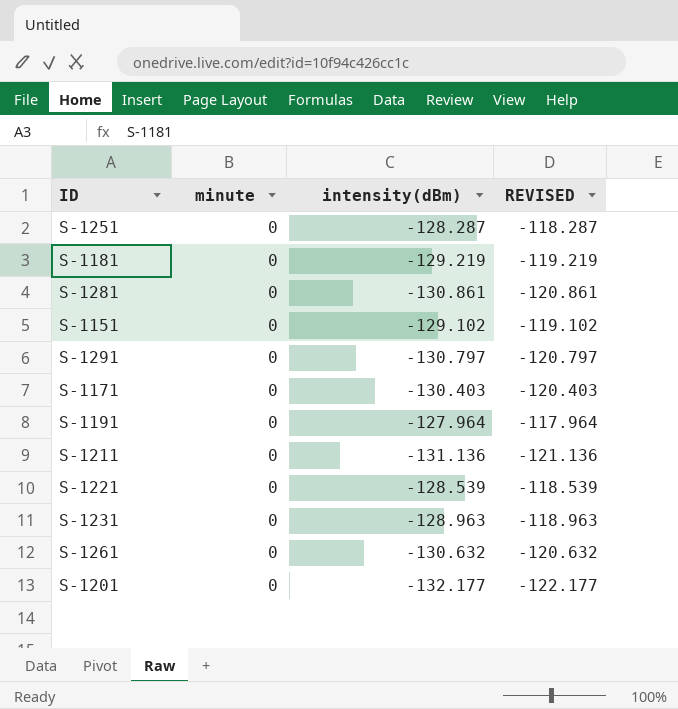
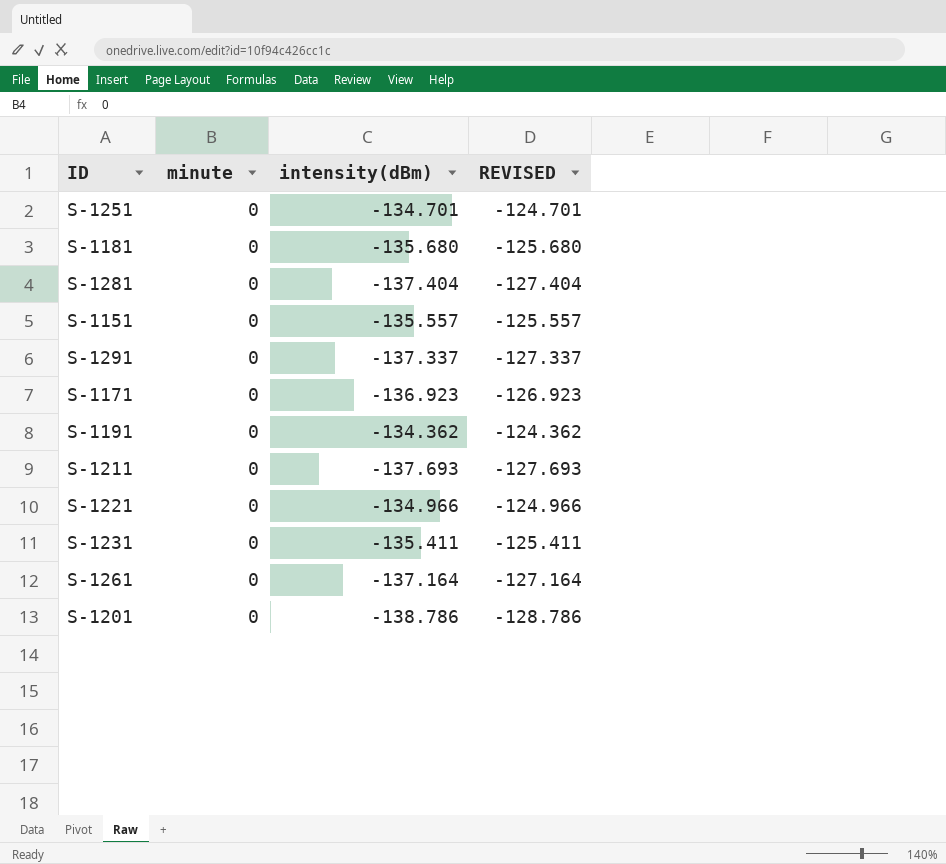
S-1251 | intensity(dBm): -128.287 -> -134.701
S-1251 | REVISED: -118.287 -> -124.701
S-1181 | intensity(dBm): -129.219 -> -135.680
S-1181 | REVISED: -119.219 -> -125.680
S-1281 | intensity(dBm): -130.861 -> -137.404
S-1281 | REVISED: -120.861 -> -127.404
S-1151 | intensity(dBm): -129.102 -> -135.557
S-1151 | REVISED: -119.102 -> -125.557
S-1291 | intensity(dBm): -130.797 -> -137.337
S-1291 | REVISED: -120.797 -> -127.337
S-1171 | intensity(dBm): -130.403 -> -136.923
S-1171 | REVISED: -120.403 -> -126.923
S-1191 | intensity(dBm): -127.964 -> -134.362
S-1191 | REVISED: -117.964 -> -124.362
S-1211 | intensity(dBm): -131.136 -> -137.693
S-1211 | REVISED: -121.136 -> -127.693
S-1221 | intensity(dBm): -128.539 -> -134.966
S-1221 | REVISED: -118.539 -> -124.966
S-1231 | intensity(dBm): -128.963 -> -135.411
S-1231 | REVISED: -118.963 -> -125.411
S-1261 | intensity(dBm): -130.632 -> -137.164
S-1261 | REVISED: -120.632 -> -127.164
S-1201 | intensity(dBm): -132.177 -> -138.786
S-1201 | REVISED: -122.177 -> -128.786

